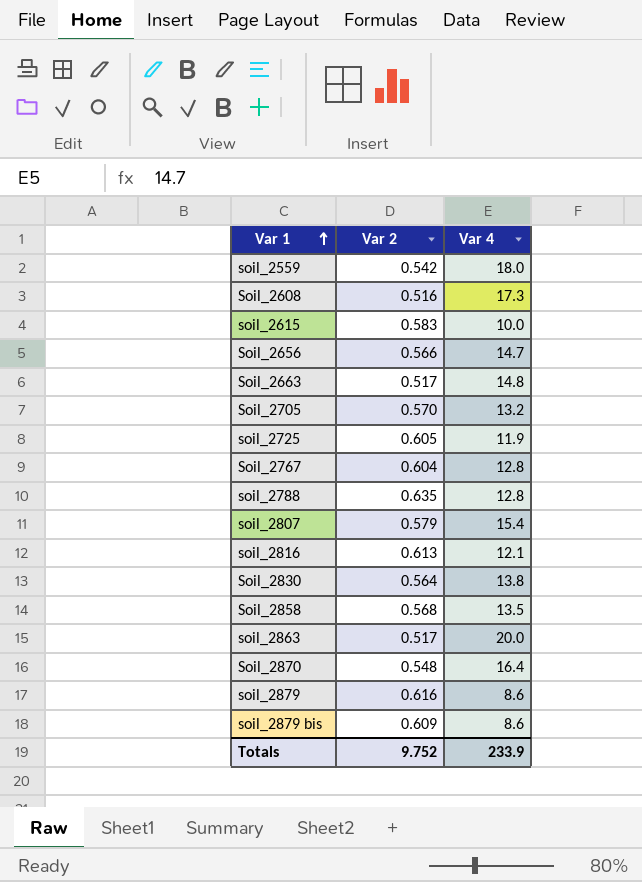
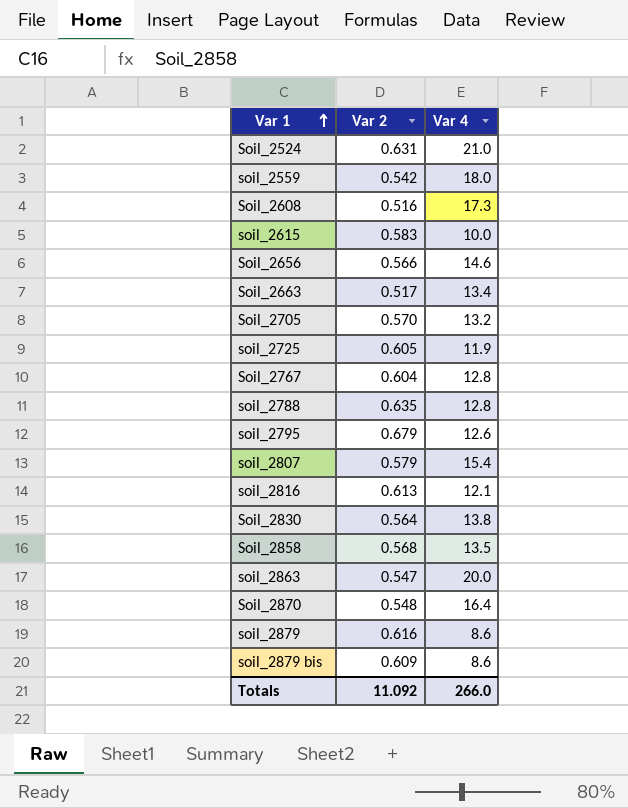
row Soil_2524: none -> 0.631 | 21.0
Soil_2656 | Var 4: 14.7 -> 14.6
Soil_2663 | Var 4: 14.8 -> 13.4
row soil_2795: none -> 0.679 | 12.6
soil_2863 | Var 2: 0.517 -> 0.547
Totals | Var 2: 9.752 -> 11.092
Totals | Var 4: 233.9 -> 266.0

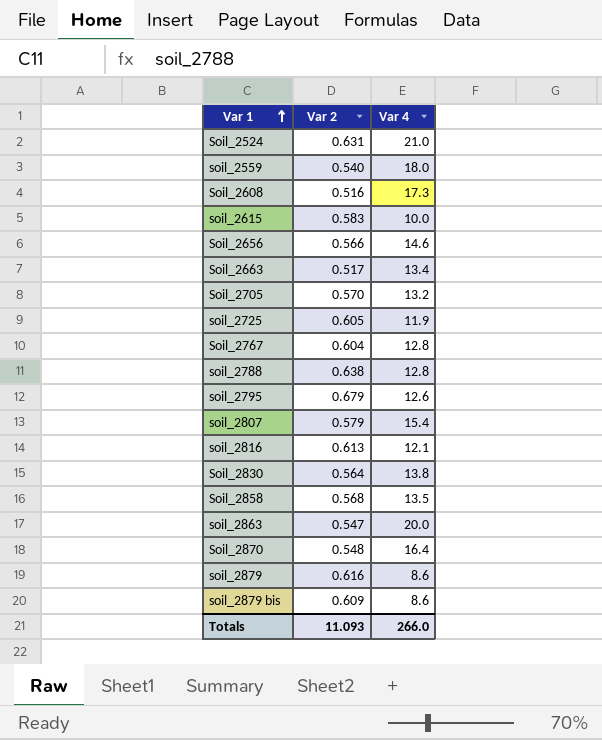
soil_2559 | Var 2: 0.542 -> 0.540
soil_2788 | Var 2: 0.635 -> 0.638
Totals | Var 2: 11.092 -> 11.093

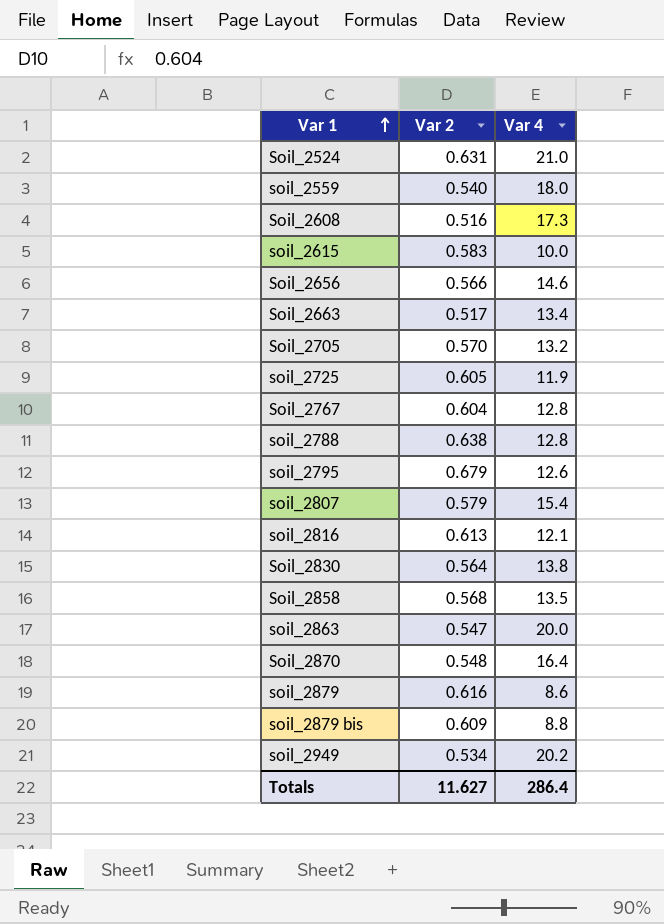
soil_2879 bis | Var 4: 8.6 -> 8.8
row soil_2949: none -> 0.534 | 20.2
Totals | Var 2: 11.093 -> 11.627
Totals | Var 4: 266.0 -> 286.4

